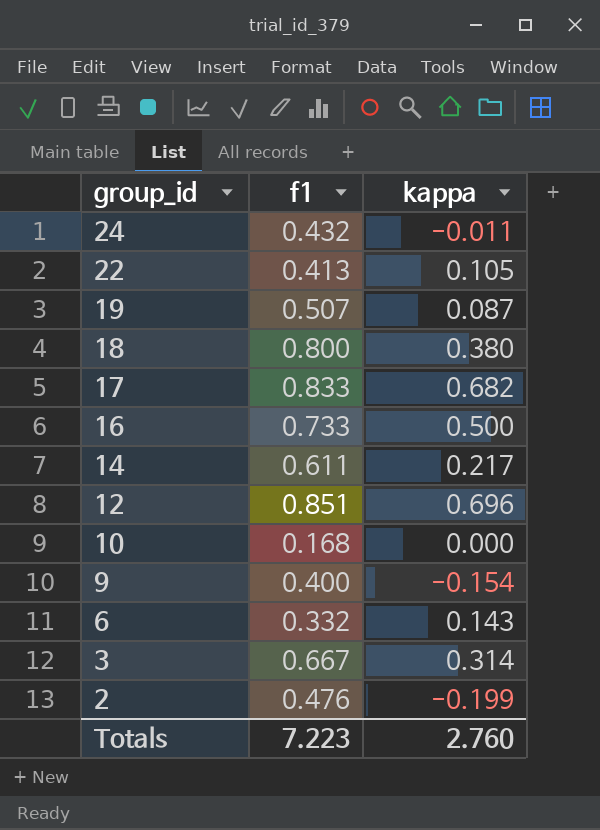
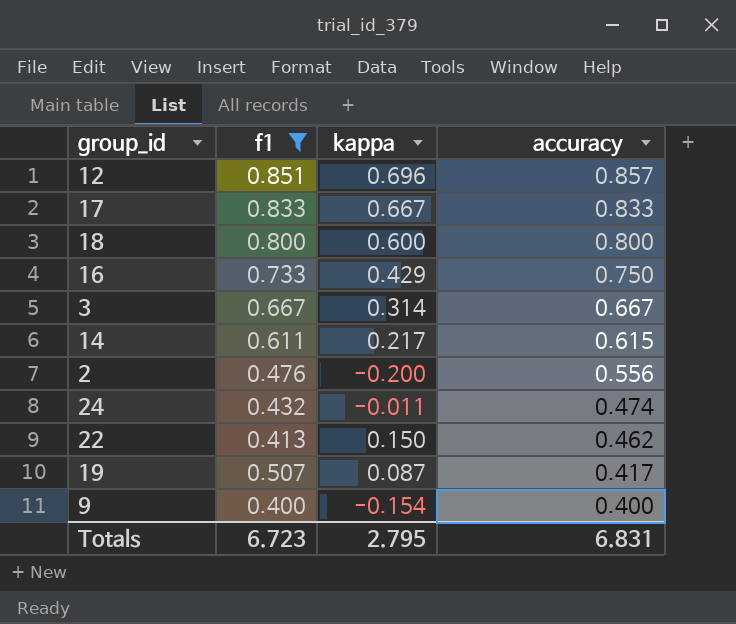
filter: none -> f1 >= 0.400
row order: group_id descending -> accuracy descending
column accuracy | position: none -> 4
17 | kappa: 0.682 -> 0.667
18 | kappa: 0.380 -> 0.600
16 | kappa: 0.500 -> 0.429
2 | kappa: -0.199 -> -0.200
22 | kappa: 0.105 -> 0.150
Totals | f1: 7.223 -> 6.723
Totals | kappa: 2.760 -> 2.795

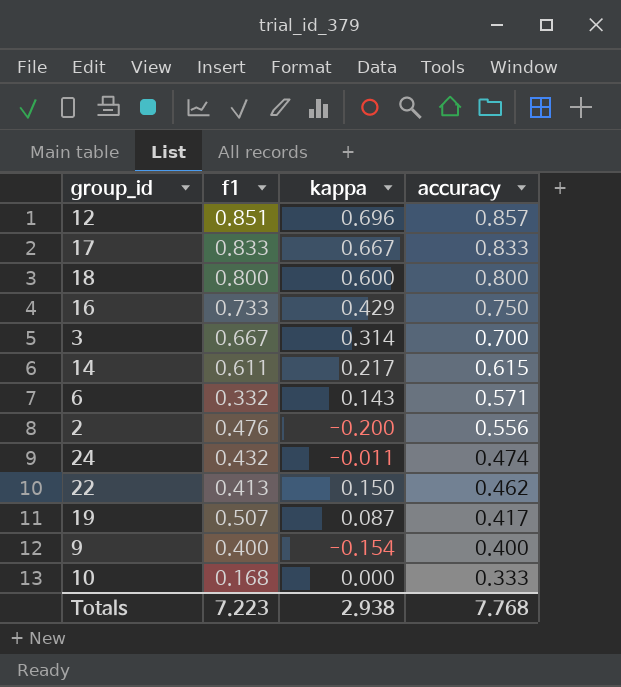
filter: f1 >= 0.400 -> none
3 | accuracy: 0.667 -> 0.700
Totals | f1: 6.723 -> 7.223
Totals | kappa: 2.795 -> 2.938
Totals | accuracy: 6.831 -> 7.768

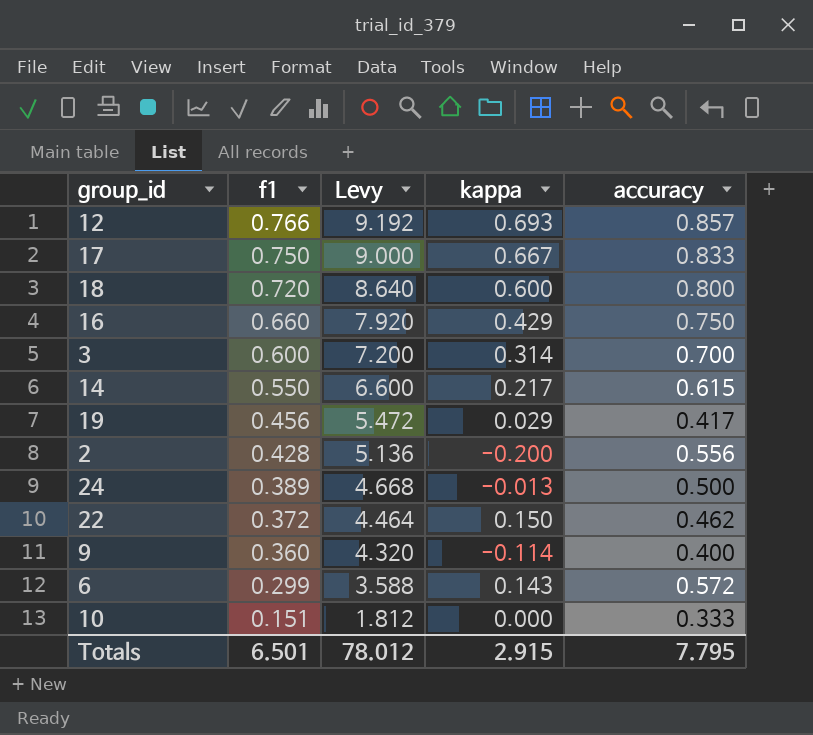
row order: accuracy descending -> f1 descending
column Levy | formula: none -> [f1] * 12
12 | f1: 0.851 -> 0.766
12 | kappa: 0.696 -> 0.693
17 | f1: 0.833 -> 0.750
18 | f1: 0.800 -> 0.720
16 | f1: 0.733 -> 0.660
3 | f1: 0.667 -> 0.600
14 | f1: 0.611 -> 0.550
19 | f1: 0.507 -> 0.456
19 | kappa: 0.087 -> 0.029
2 | f1: 0.476 -> 0.428
24 | f1: 0.432 -> 0.389
24 | kappa: -0.011 -> -0.013
24 | accuracy: 0.474 -> 0.500
22 | f1: 0.413 -> 0.372
9 | f1: 0.400 -> 0.360
9 | kappa: -0.154 -> -0.114
6 | f1: 0.332 -> 0.299
6 | accuracy: 0.571 -> 0.572
10 | f1: 0.168 -> 0.151
Totals | f1: 7.223 -> 6.501
Totals | kappa: 2.938 -> 2.915
Totals | accuracy: 7.768 -> 7.795

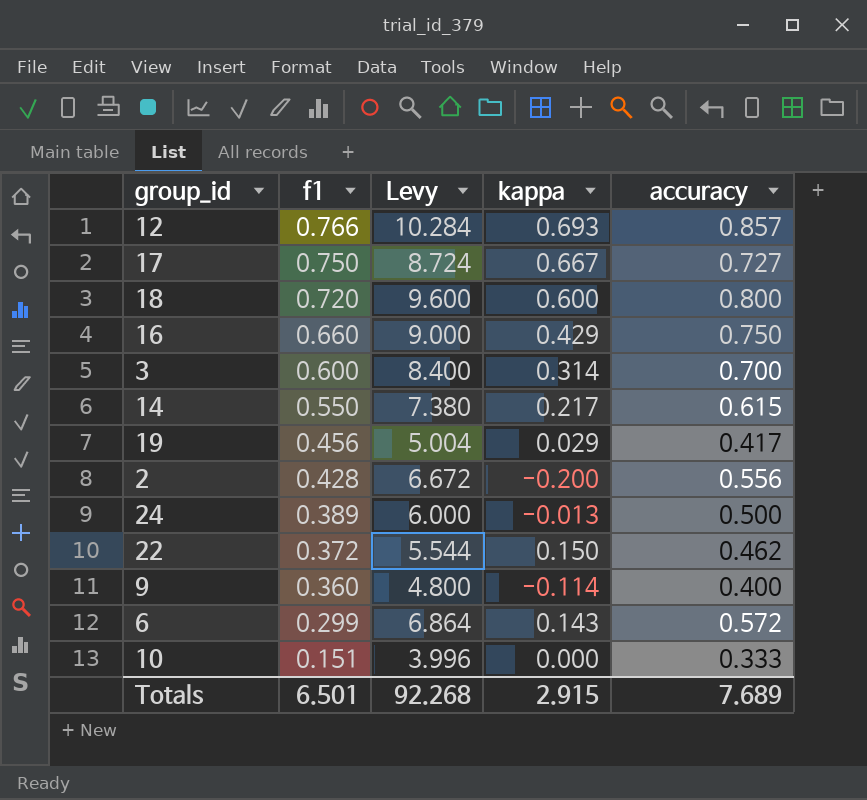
column Levy | formula: [f1] * 12 -> [accuracy] * 12
17 | accuracy: 0.833 -> 0.727
Totals | Levy: 78.012 -> 92.268
Totals | accuracy: 7.795 -> 7.689

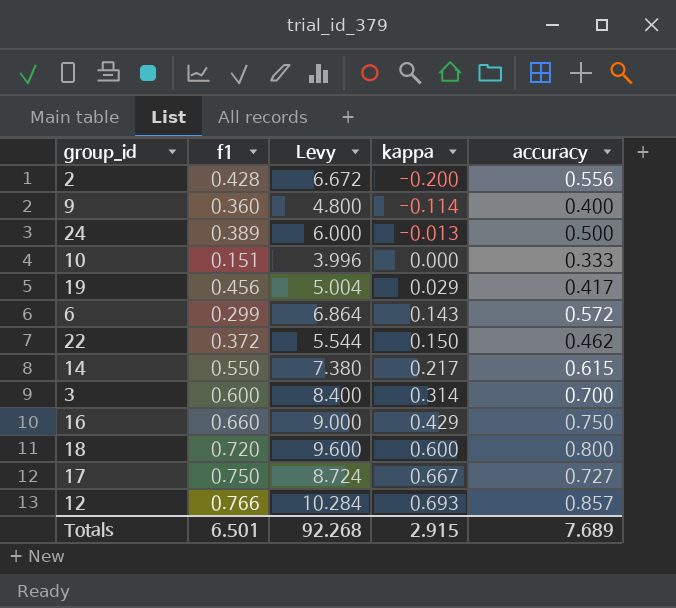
row order: f1 descending -> kappa ascending

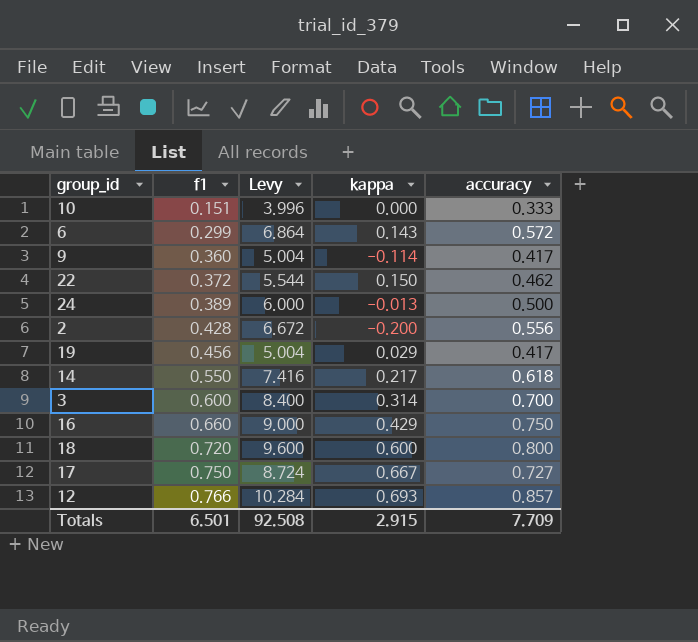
row order: kappa ascending -> f1 ascending
9 | Levy: 4.800 -> 5.004
9 | accuracy: 0.400 -> 0.417
14 | Levy: 7.380 -> 7.416
14 | accuracy: 0.615 -> 0.618
Totals | Levy: 92.268 -> 92.508
Totals | accuracy: 7.689 -> 7.709

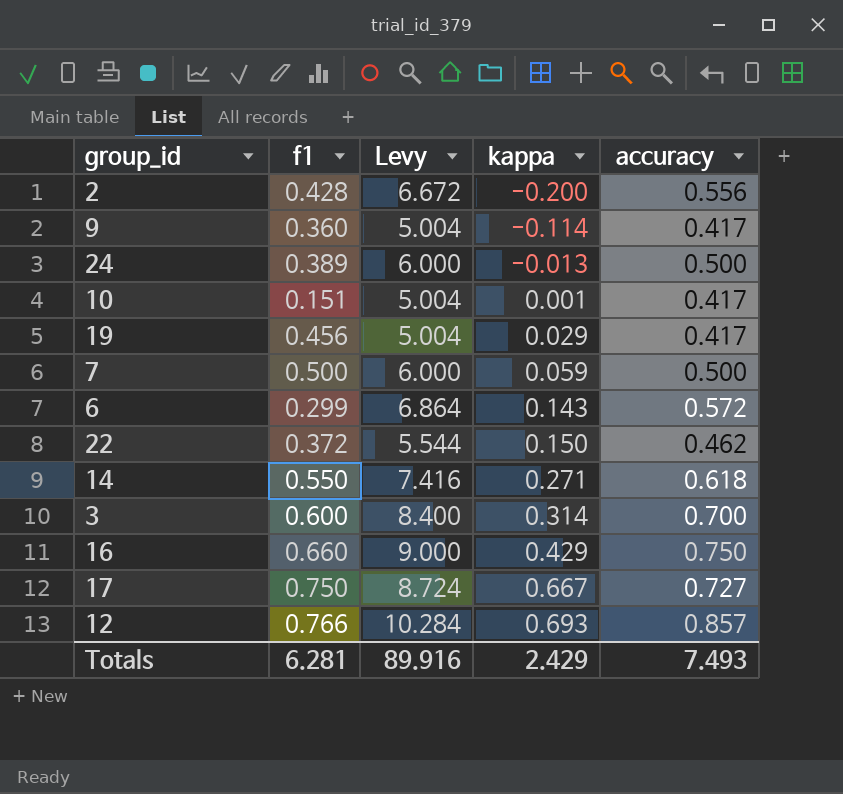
row order: f1 ascending -> kappa ascending
row 18: 0.720 | 9.600 | 0.600 | 0.800 -> none
10 | Levy: 3.996 -> 5.004
10 | kappa: 0.000 -> 0.001
10 | accuracy: 0.333 -> 0.417
row 7: none -> 0.500 | 6.000 | 0.059 | 0.500
14 | kappa: 0.217 -> 0.271
Totals | f1: 6.501 -> 6.281
Totals | Levy: 92.508 -> 89.916
Totals | kappa: 2.915 -> 2.429
Totals | accuracy: 7.709 -> 7.493

